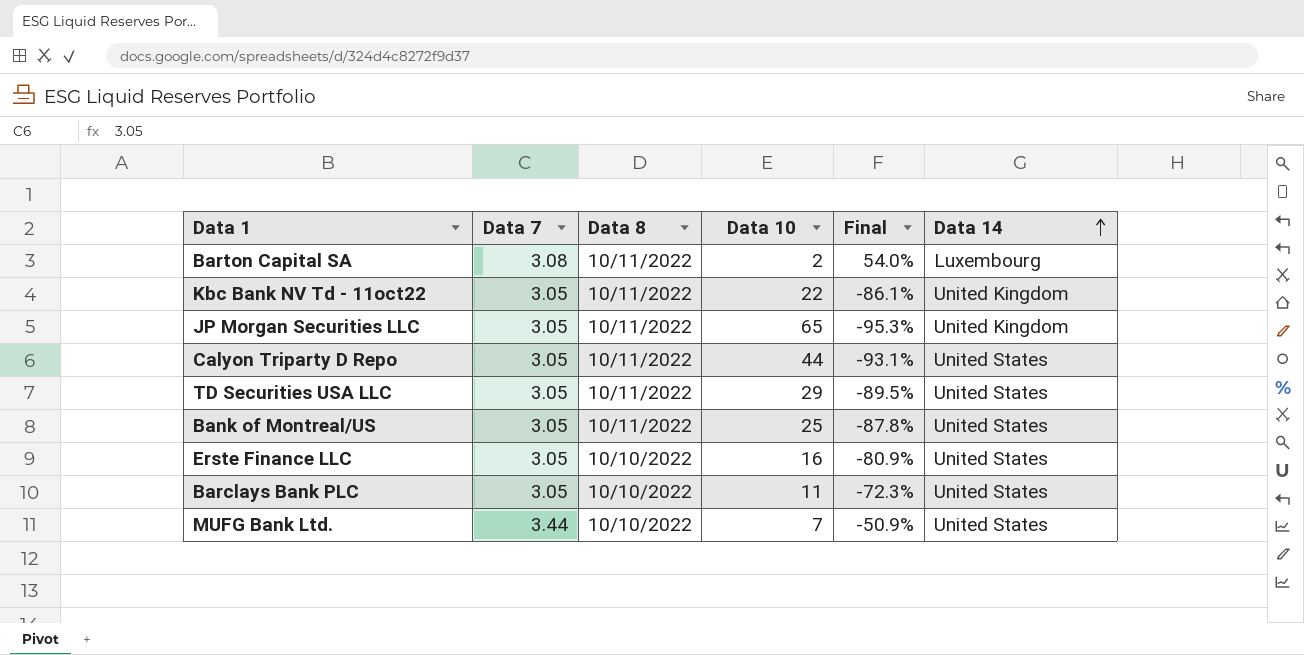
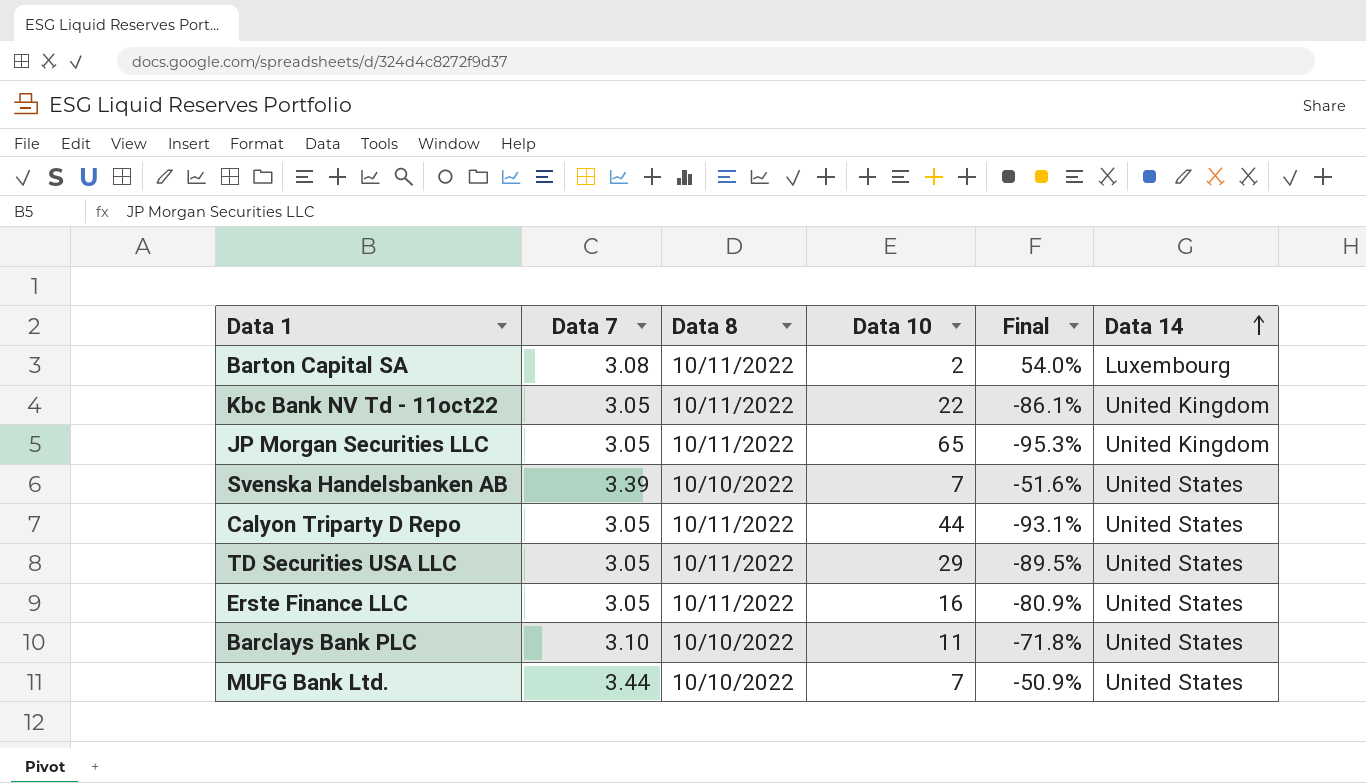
row Bank of Montreal/US: 3.05 | 10/11/2022 | 25 | -87.8% | United States -> none
row Svenska Handelsbanken AB: none -> 3.39 | 10/10/2022 | 7 | -51.6% | United States
Erste Finance LLC | Data 8: 10/10/2022 -> 10/11/2022
Barclays Bank PLC | Data 7: 3.05 -> 3.10
Barclays Bank PLC | Final: -72.3% -> -71.8%

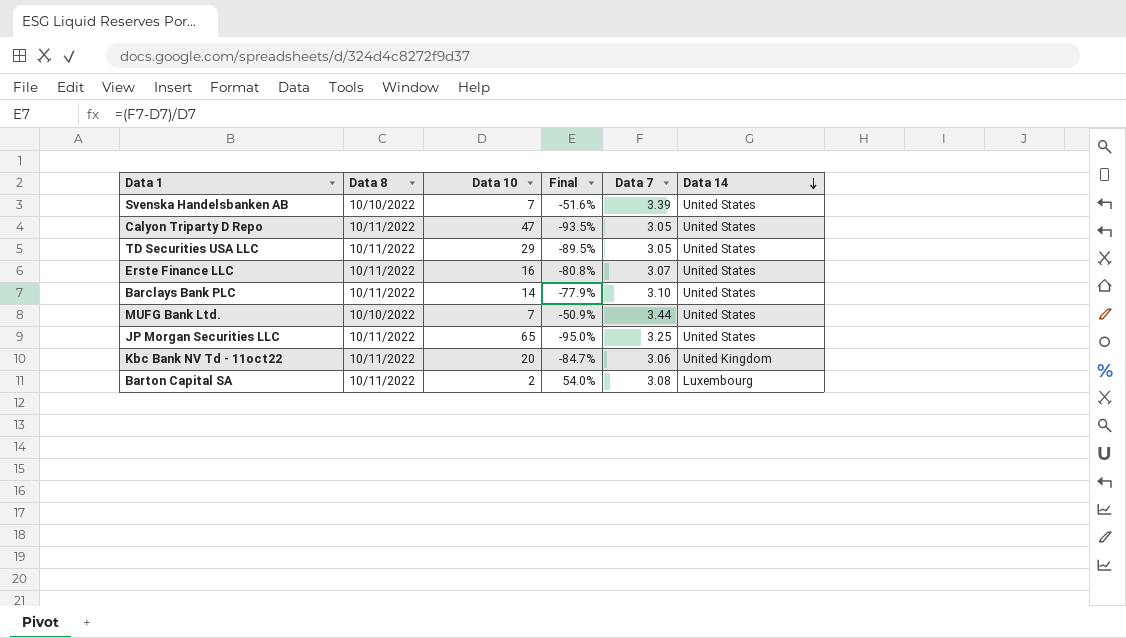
row order: Data 14 ascending -> Data 14 descending
column Data 7 | position: 2 -> 5
Calyon Triparty D Repo | Data 10: 44 -> 47
Calyon Triparty D Repo | Final: -93.1% -> -93.5%
Erste Finance LLC | Final: -80.9% -> -80.8%
Erste Finance LLC | Data 7: 3.05 -> 3.07
Barclays Bank PLC | Data 8: 10/10/2022 -> 10/11/2022
Barclays Bank PLC | Data 10: 11 -> 14
Barclays Bank PLC | Final: -71.8% -> -77.9%
JP Morgan Securities LLC | Final: -95.3% -> -95.0%
JP Morgan Securities LLC | Data 7: 3.05 -> 3.25
JP Morgan Securities LLC | Data 14: United Kingdom -> United States
Kbc Bank NV Td - 11oct22 | Data 10: 22 -> 20
Kbc Bank NV Td - 11oct22 | Final: -86.1% -> -84.7%
Kbc Bank NV Td - 11oct22 | Data 7: 3.05 -> 3.06

